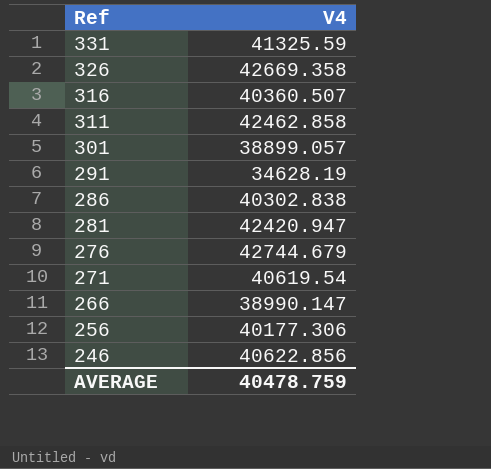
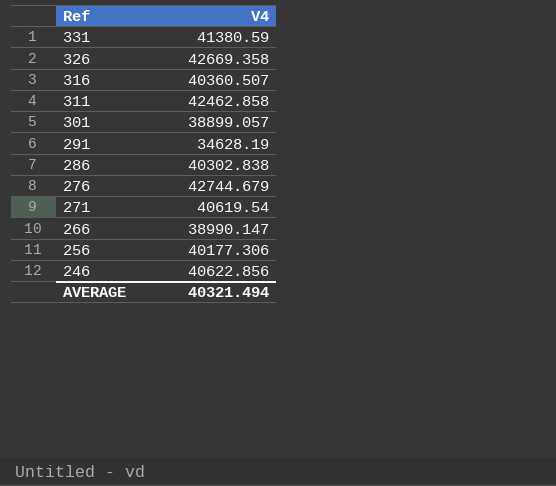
row 281: 42420.947 -> none
331 | V4: 41325.59 -> 41380.59
AVERAGE | V4: 40478.759 -> 40321.494

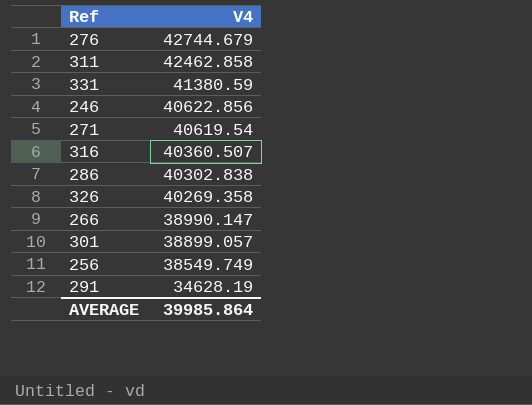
row order: Ref descending -> V4 descending
326 | V4: 42669.358 -> 40269.358
256 | V4: 40177.306 -> 38549.749
AVERAGE | V4: 40321.494 -> 39985.864

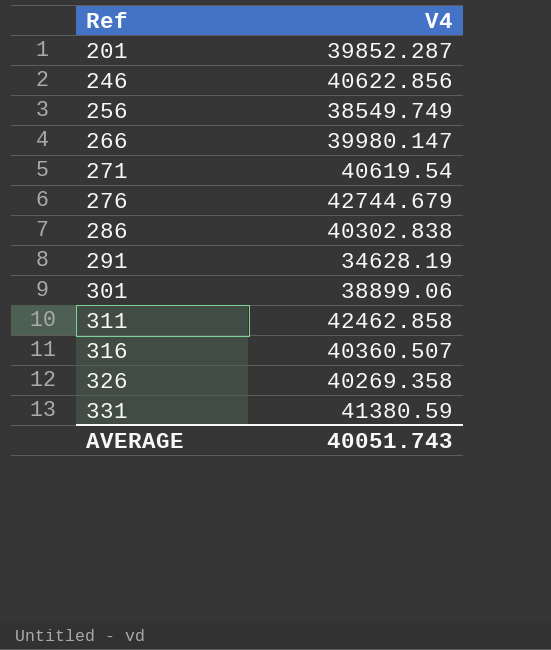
row order: V4 descending -> Ref ascending
row 201: none -> 39852.287
266 | V4: 38990.147 -> 39980.147
301 | V4: 38899.057 -> 38899.06
AVERAGE | V4: 39985.864 -> 40051.743

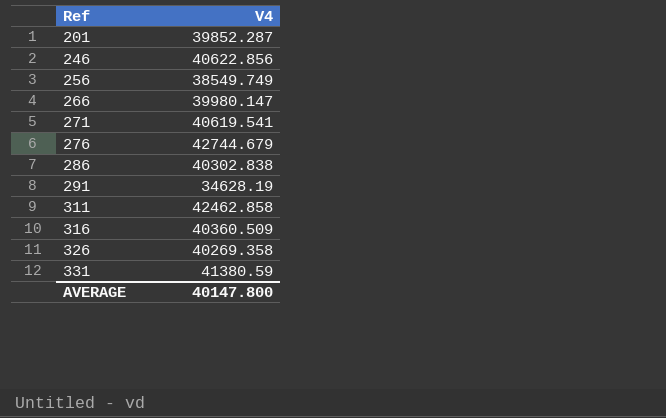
row 301: 38899.06 -> none
271 | V4: 40619.54 -> 40619.541
316 | V4: 40360.507 -> 40360.509
AVERAGE | V4: 40051.743 -> 40147.800

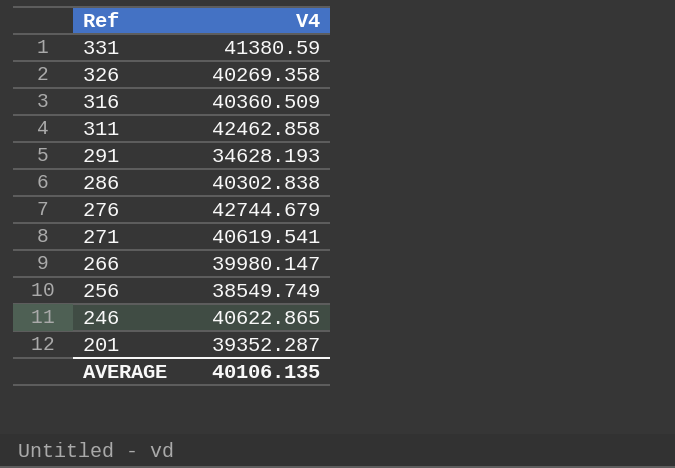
row order: Ref ascending -> Ref descending
291 | V4: 34628.19 -> 34628.193
246 | V4: 40622.856 -> 40622.865
201 | V4: 39852.287 -> 39352.287
AVERAGE | V4: 40147.800 -> 40106.135

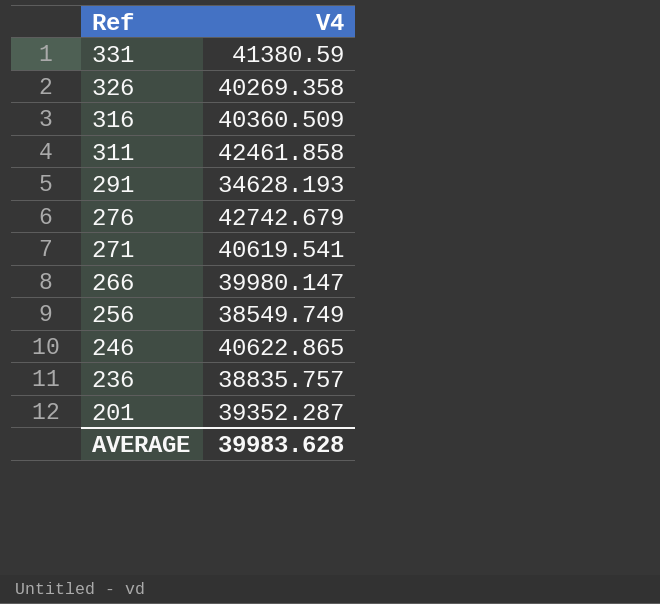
row 286: 40302.838 -> none
311 | V4: 42462.858 -> 42461.858
276 | V4: 42744.679 -> 42742.679
row 236: none -> 38835.757
AVERAGE | V4: 40106.135 -> 39983.628

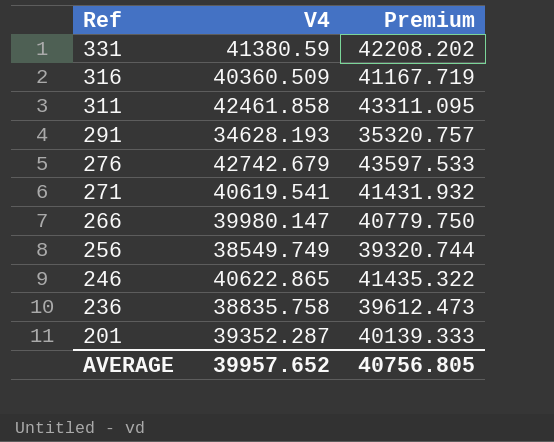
column Premium | formula: none -> [V4] * 1.02
row 326: 40269.358 -> none
236 | V4: 38835.757 -> 38835.758
AVERAGE | V4: 39983.628 -> 39957.652

